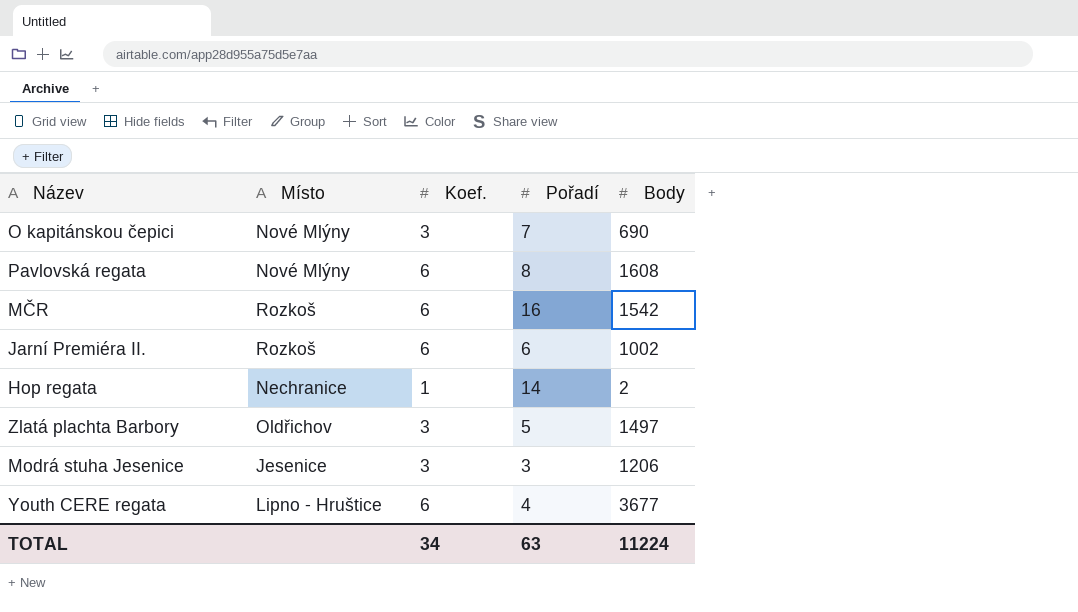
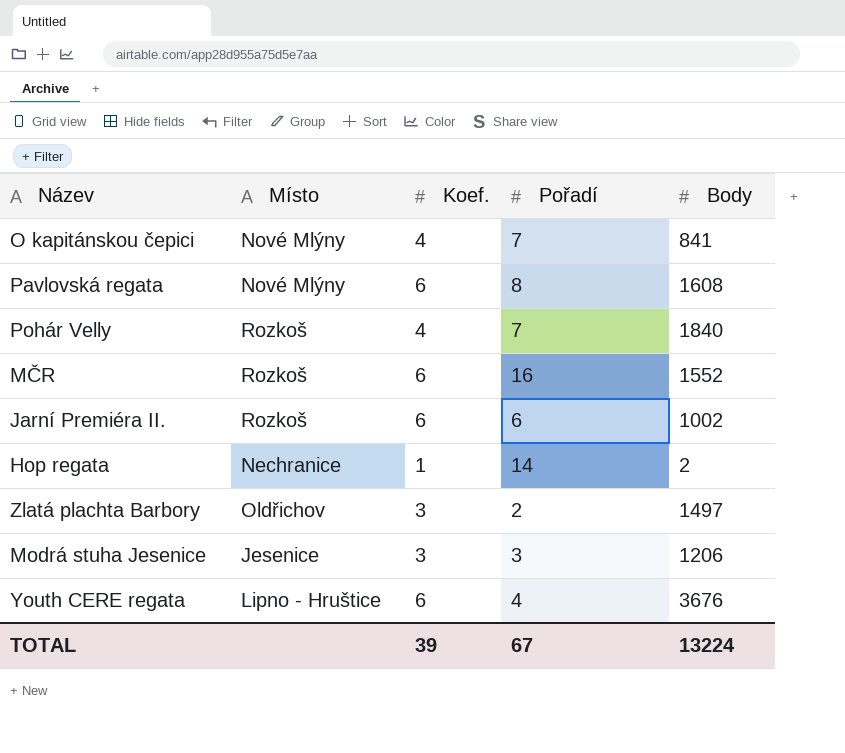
O kapitánskou čepici | Koef.: 3 -> 4
O kapitánskou čepici | Body: 690 -> 841
row Pohár Velly: none -> Rozkoš | 4 | 7 | 1840
MČR | Body: 1542 -> 1552
Zlatá plachta Barbory | Pořadí: 5 -> 2
Youth CERE regata | Body: 3677 -> 3676
TOTAL | Koef.: 34 -> 39
TOTAL | Pořadí: 63 -> 67
TOTAL | Body: 11224 -> 13224

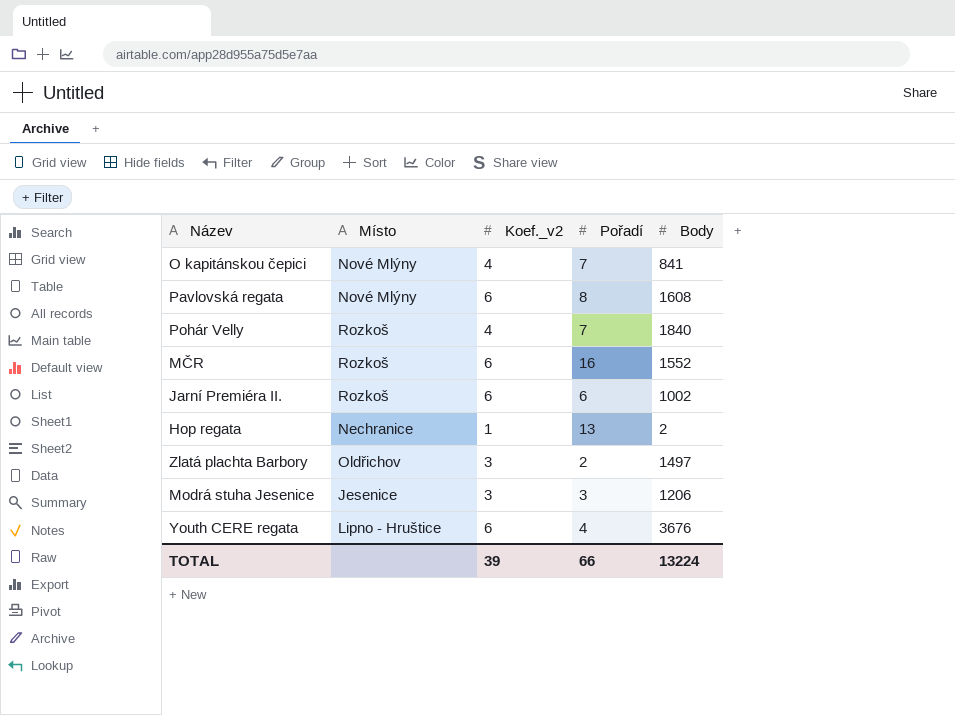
column name: Koef. -> Koef._v2
Hop regata | Pořadí: 14 -> 13
TOTAL | Pořadí: 67 -> 66

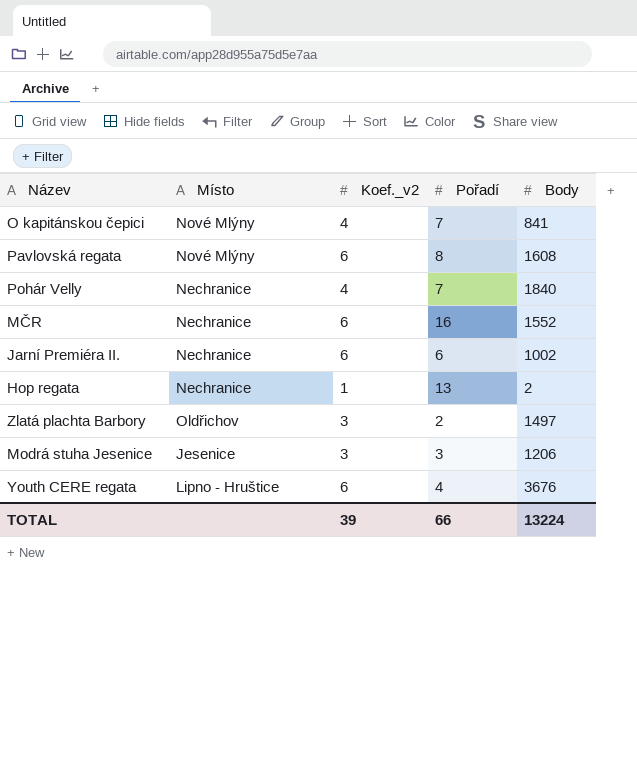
Pohár Velly | Místo: Rozkoš -> Nechranice
MČR | Místo: Rozkoš -> Nechranice
Jarní Premiéra II. | Místo: Rozkoš -> Nechranice

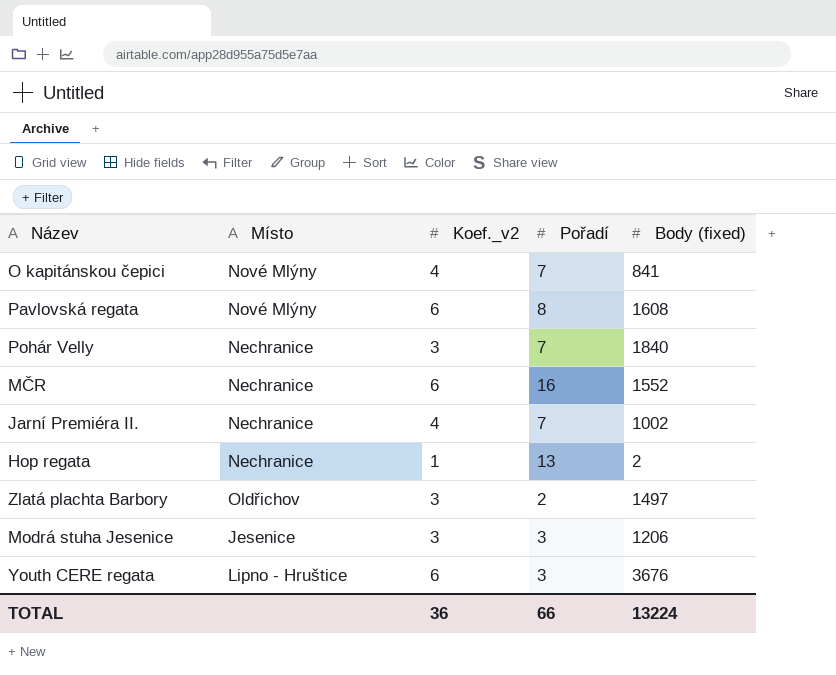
column name: Body -> Body (fixed)
Pohár Velly | Koef._v2: 4 -> 3
Jarní Premiéra II. | Koef._v2: 6 -> 4
Jarní Premiéra II. | Pořadí: 6 -> 7
Youth CERE regata | Pořadí: 4 -> 3
TOTAL | Koef._v2: 39 -> 36

